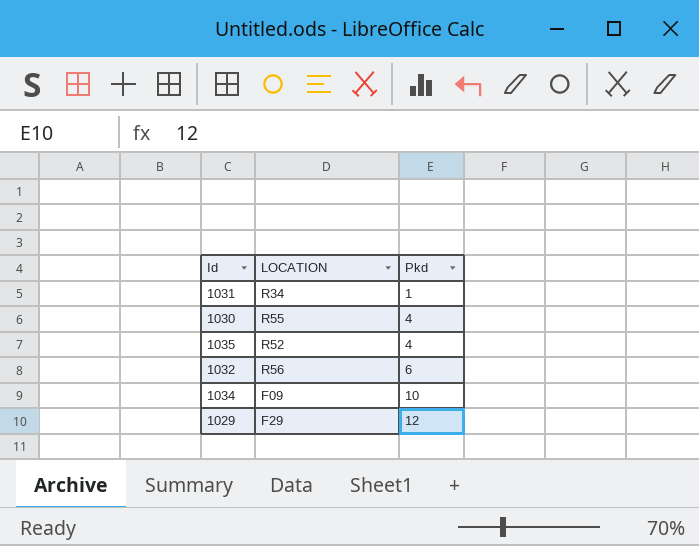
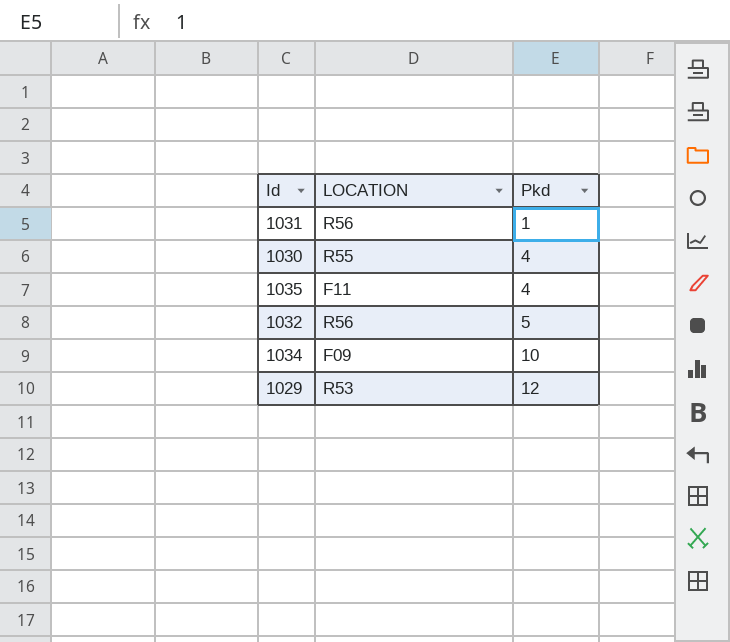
1031 | LOCATION: R34 -> R56
1035 | LOCATION: R52 -> F11
1032 | Pkd: 6 -> 5
1029 | LOCATION: F29 -> R53

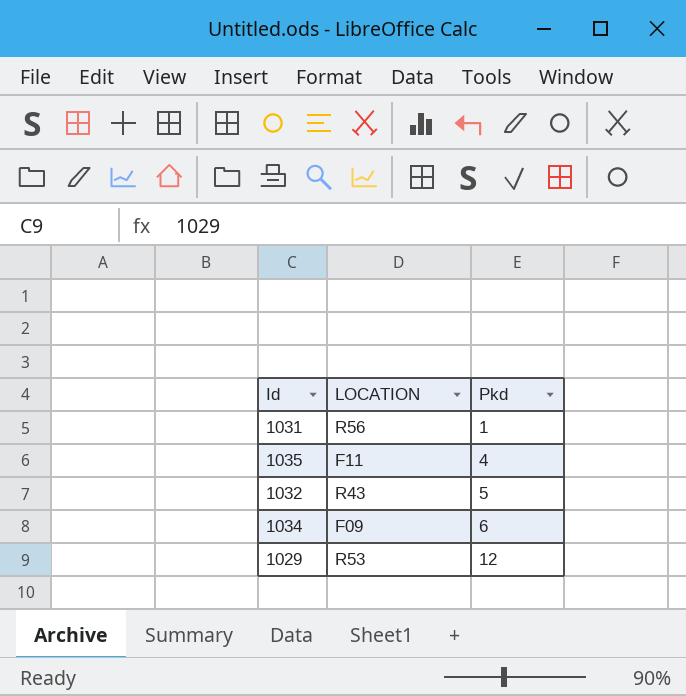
row 1030: R55 | 4 -> none
1032 | LOCATION: R56 -> R43
1034 | Pkd: 10 -> 6

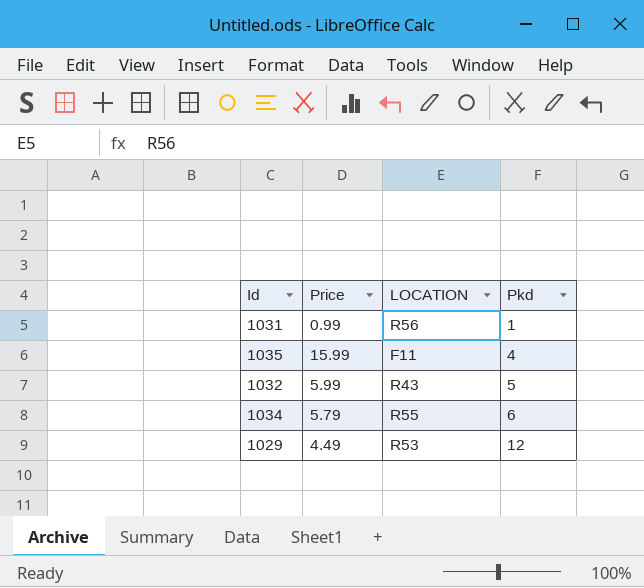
column Price | position: none -> 2
1034 | LOCATION: F09 -> R55

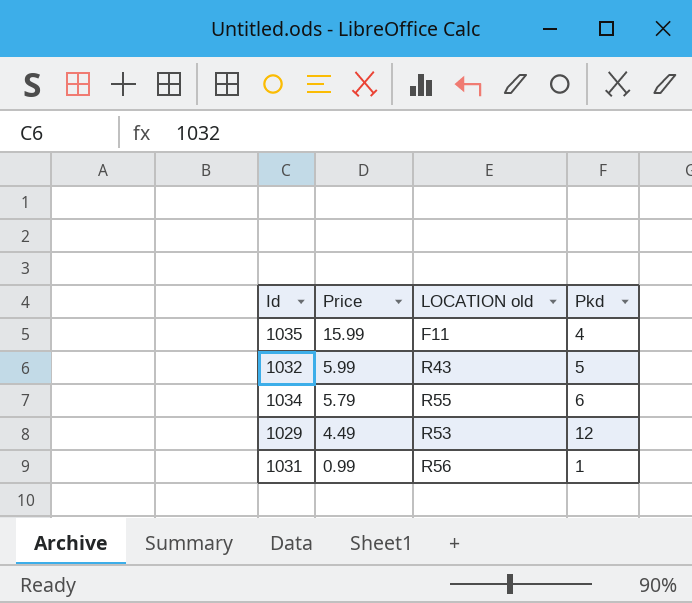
row order: Pkd ascending -> Price descending
column name: LOCATION -> LOCATION old

